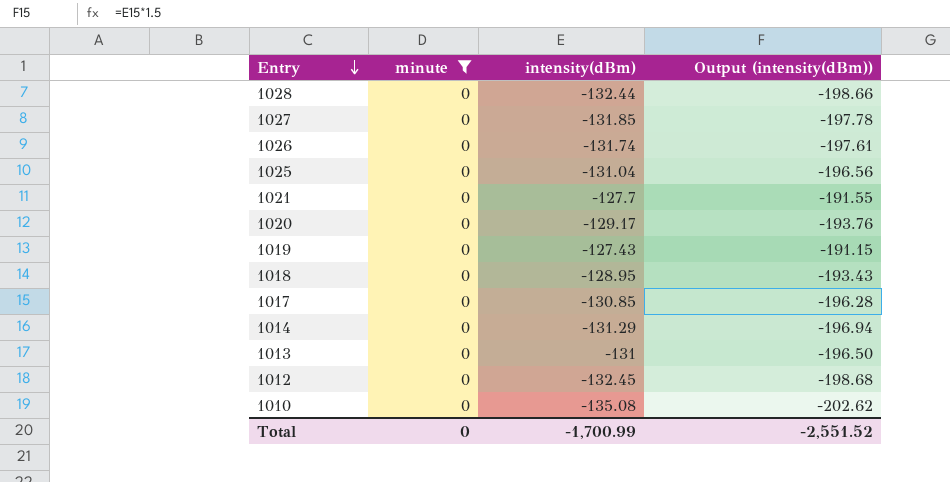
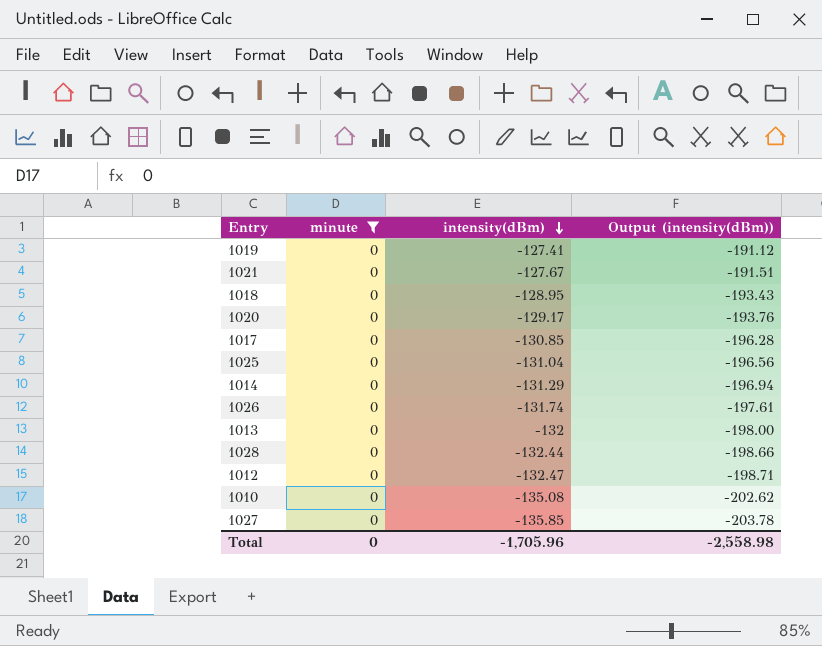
row order: Entry descending -> intensity(dBm) descending
1019 | intensity(dBm): -127.43 -> -127.41
1019 | Output (intensity(dBm)): -191.15 -> -191.12
1021 | intensity(dBm): -127.7 -> -127.67
1021 | Output (intensity(dBm)): -191.55 -> -191.51
1013 | intensity(dBm): -131 -> -132
1013 | Output (intensity(dBm)): -196.50 -> -198.00
1012 | intensity(dBm): -132.45 -> -132.47
1012 | Output (intensity(dBm)): -198.68 -> -198.71
1027 | intensity(dBm): -131.85 -> -135.85
1027 | Output (intensity(dBm)): -197.78 -> -203.78
Total | intensity(dBm): -1,700.99 -> -1,705.96
Total | Output (intensity(dBm)): -2,551.52 -> -2,558.98

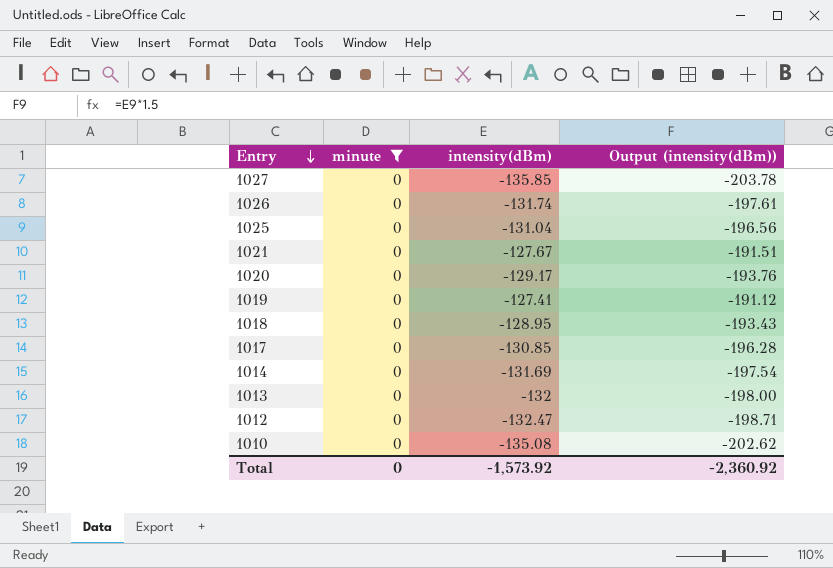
row order: intensity(dBm) descending -> Entry descending
row 1028: 0 | -132.44 | -198.66 -> none
1014 | intensity(dBm): -131.29 -> -131.69
1014 | Output (intensity(dBm)): -196.94 -> -197.54
Total | intensity(dBm): -1,705.96 -> -1,573.92
Total | Output (intensity(dBm)): -2,558.98 -> -2,360.92

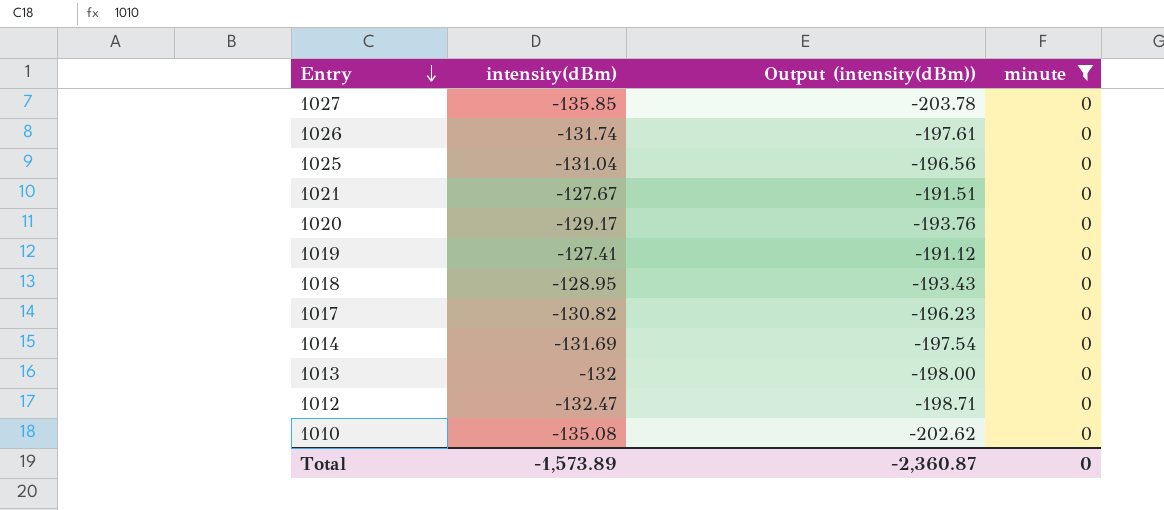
column minute | position: 2 -> 4
1017 | intensity(dBm): -130.85 -> -130.82
1017 | Output (intensity(dBm)): -196.28 -> -196.23
Total | intensity(dBm): -1,573.92 -> -1,573.89
Total | Output (intensity(dBm)): -2,360.92 -> -2,360.87

